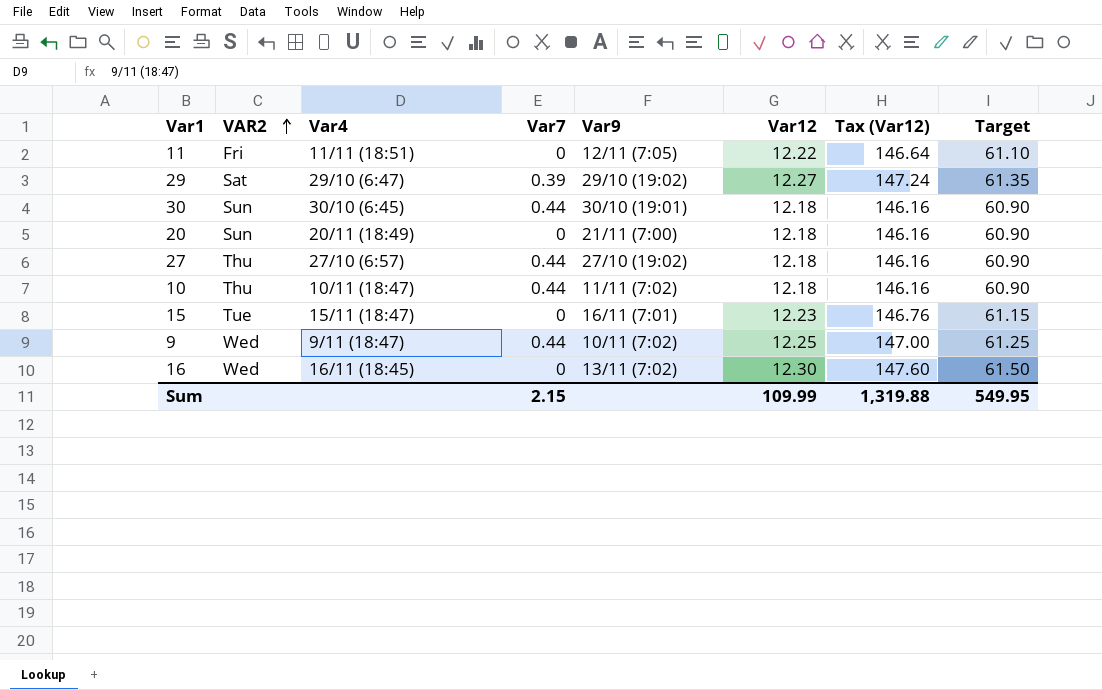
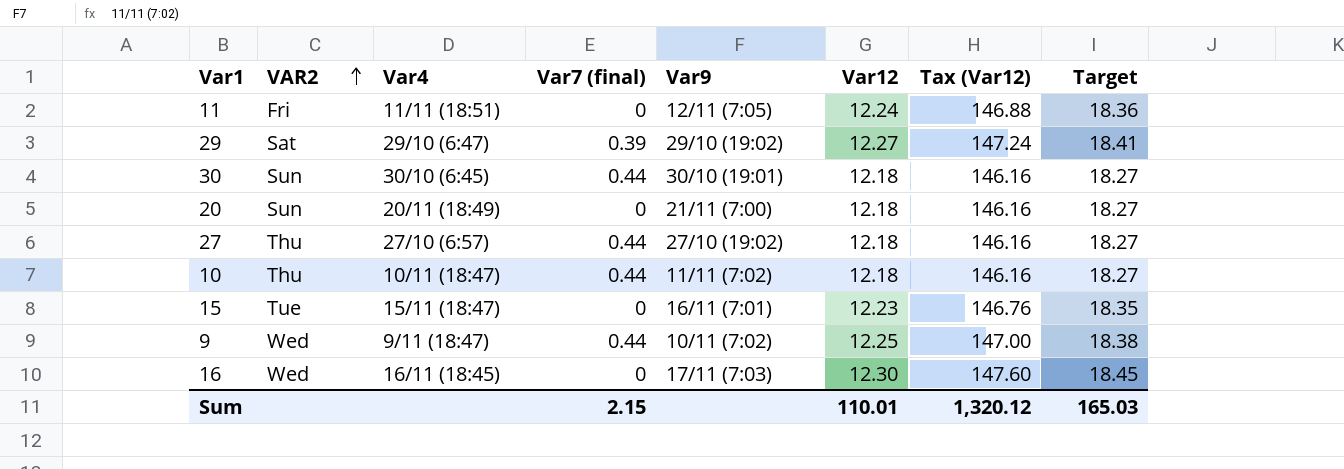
column name: Var7 -> Var7 (final)
column Target | formula: [Var12] * 5 -> [Var12] * 1.5
11 | Var12: 12.22 -> 12.24
11 | Tax (Var12): 146.64 -> 146.88
16 | Var9: 13/11 (7:02) -> 17/11 (7:03)
Sum | Var12: 109.99 -> 110.01
Sum | Tax (Var12): 1,319.88 -> 1,320.12
Sum | Target: 549.95 -> 165.03

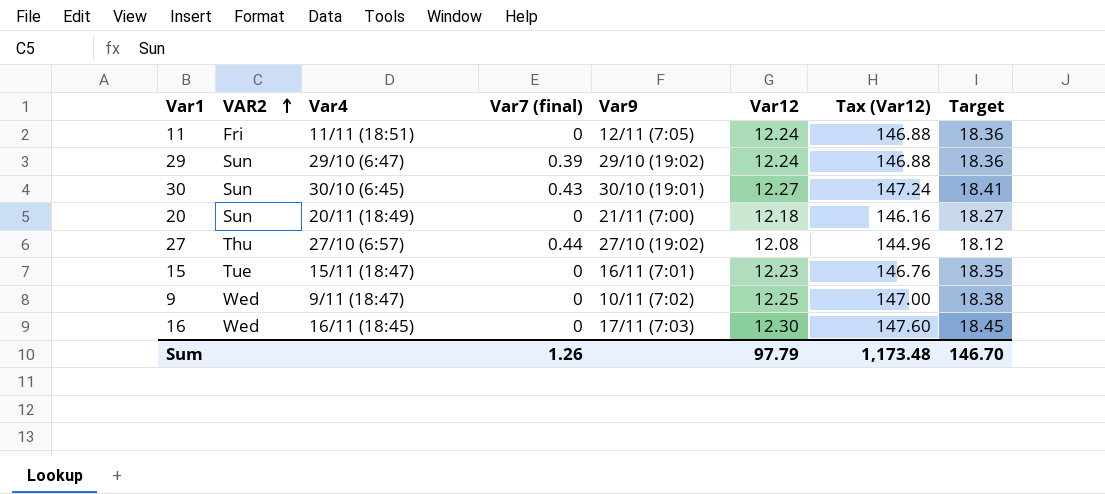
row 10: Thu | 10/11 (18:47) | 0.44 | 11/11 (7:02) | 12.18 | 146.16 | 18.27 -> none
29 | VAR2: Sat -> Sun
29 | Var12: 12.27 -> 12.24
29 | Tax (Var12): 147.24 -> 146.88
29 | Target: 18.41 -> 18.36
30 | Var7 (final): 0.44 -> 0.43
30 | Var12: 12.18 -> 12.27
30 | Tax (Var12): 146.16 -> 147.24
30 | Target: 18.27 -> 18.41
27 | Var12: 12.18 -> 12.08
27 | Tax (Var12): 146.16 -> 144.96
27 | Target: 18.27 -> 18.12
9 | Var7 (final): 0.44 -> 0
Sum | Var7 (final): 2.15 -> 1.26
Sum | Var12: 110.01 -> 97.79
Sum | Tax (Var12): 1,320.12 -> 1,173.48
Sum | Target: 165.03 -> 146.70

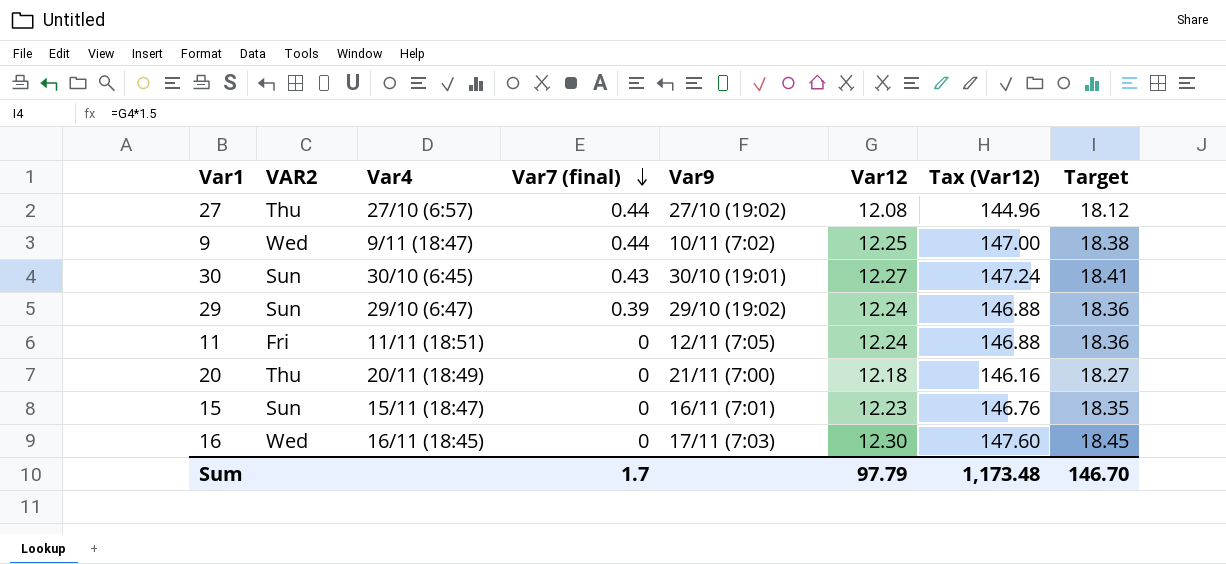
row order: VAR2 ascending -> Var7 (final) descending
9 | Var7 (final): 0 -> 0.44
20 | VAR2: Sun -> Thu
15 | VAR2: Tue -> Sun
Sum | Var7 (final): 1.26 -> 1.7

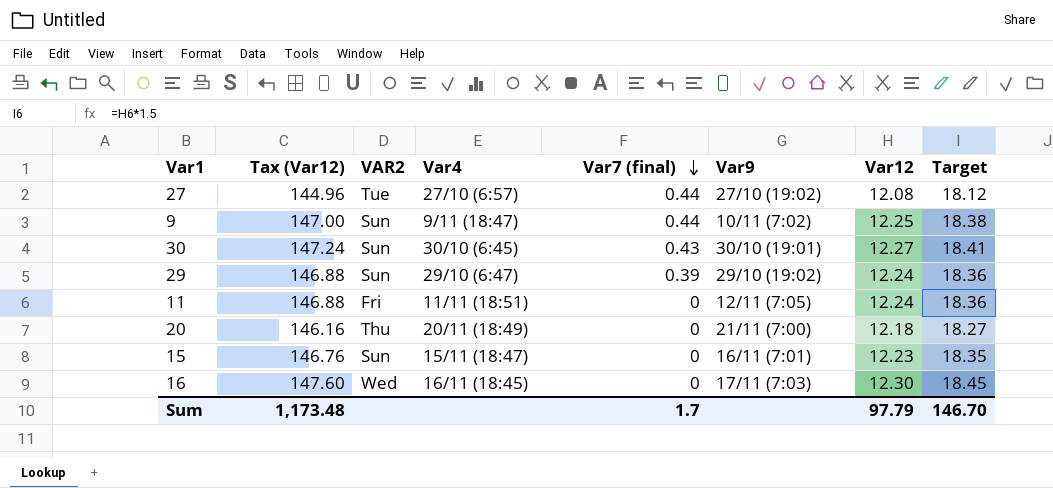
column Tax (Var12) | position: 7 -> 2
27 | VAR2: Thu -> Tue
9 | VAR2: Wed -> Sun

